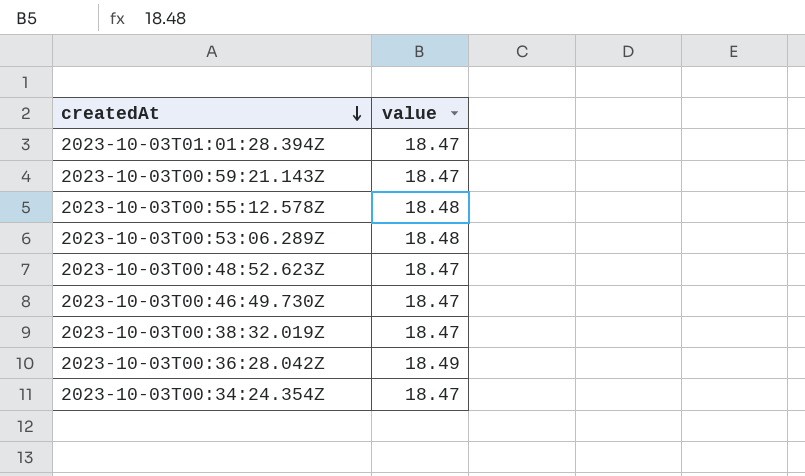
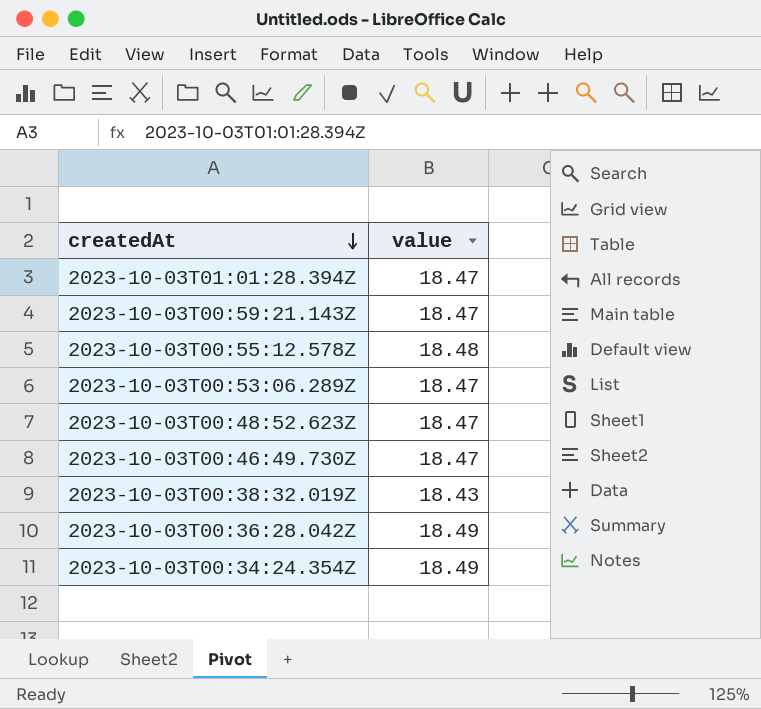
2023-10-03T00:53:06.289Z | value: 18.48 -> 18.47
2023-10-03T00:38:32.019Z | value: 18.47 -> 18.43
2023-10-03T00:34:24.354Z | value: 18.47 -> 18.49

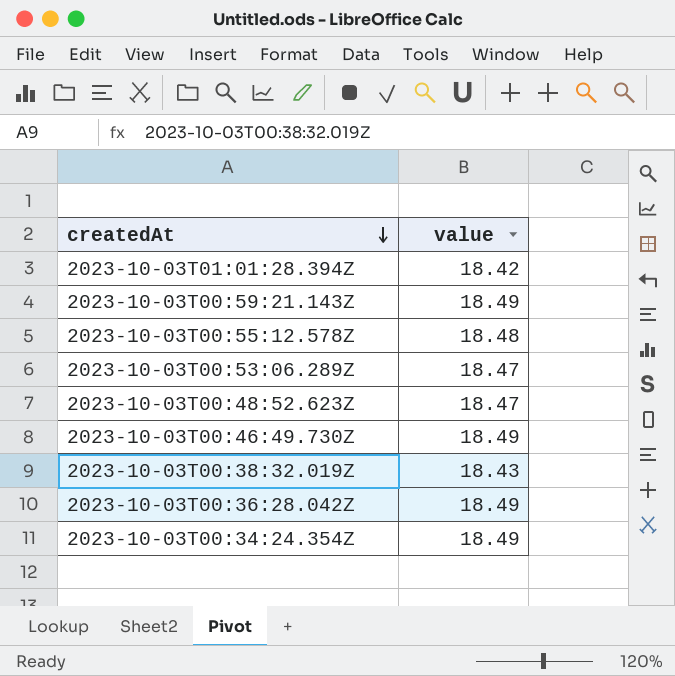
2023-10-03T01:01:28.394Z | value: 18.47 -> 18.42
2023-10-03T00:59:21.143Z | value: 18.47 -> 18.49
2023-10-03T00:46:49.730Z | value: 18.47 -> 18.49

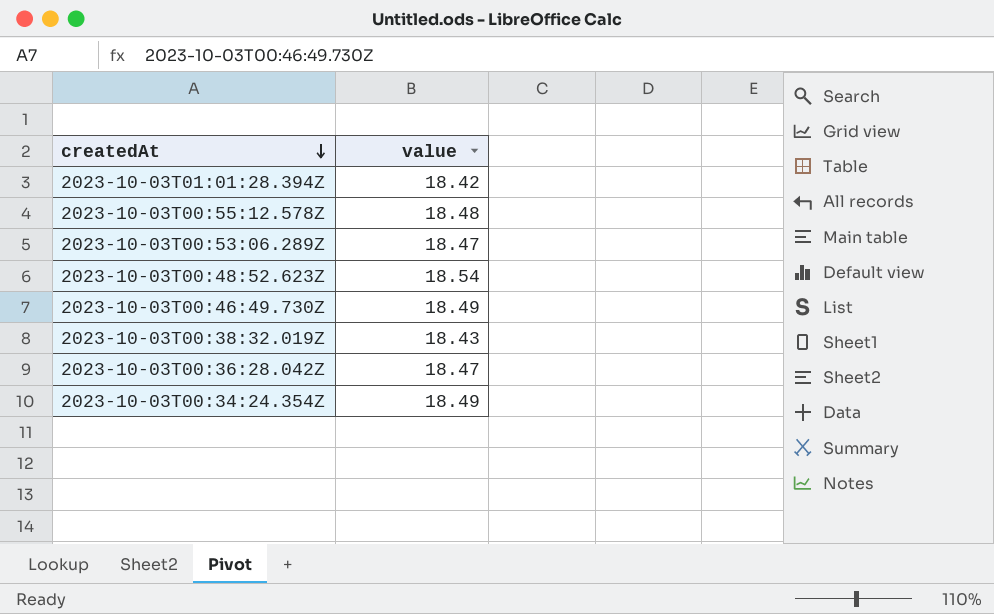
row 2023-10-03T00:59:21.143Z: 18.49 -> none
2023-10-03T00:48:52.623Z | value: 18.47 -> 18.54
2023-10-03T00:36:28.042Z | value: 18.49 -> 18.47

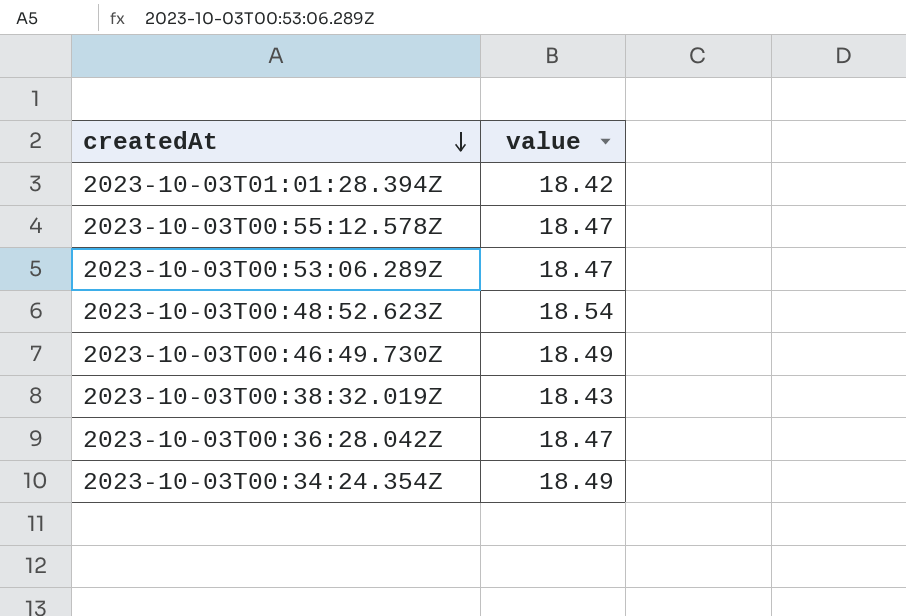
2023-10-03T00:55:12.578Z | value: 18.48 -> 18.47

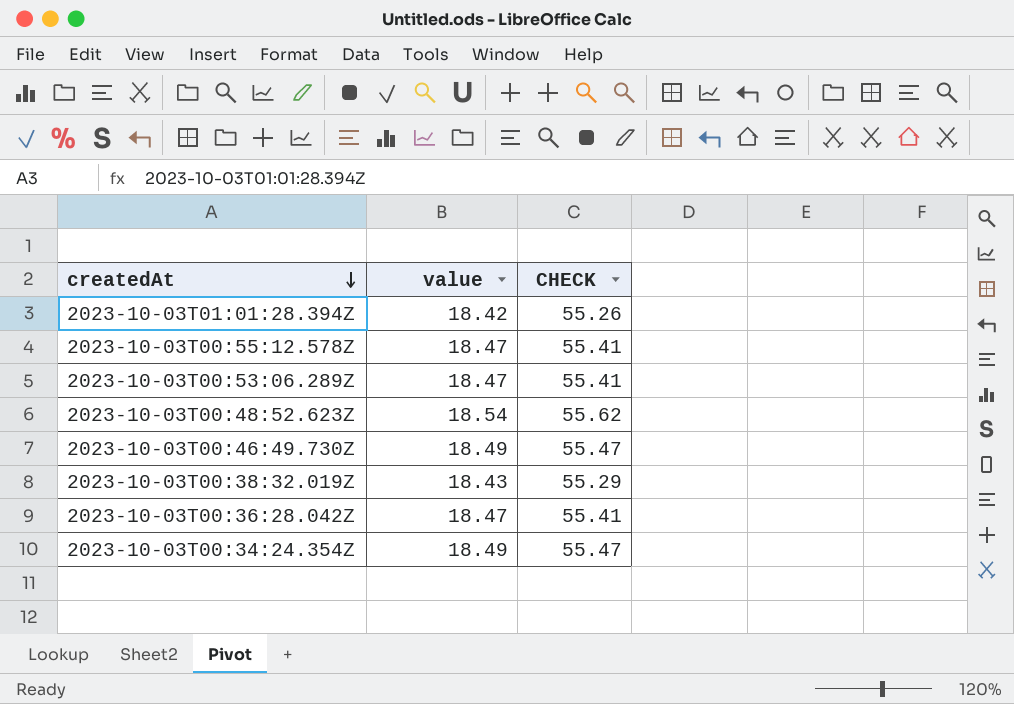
column CHECK | formula: none -> [value] * 3

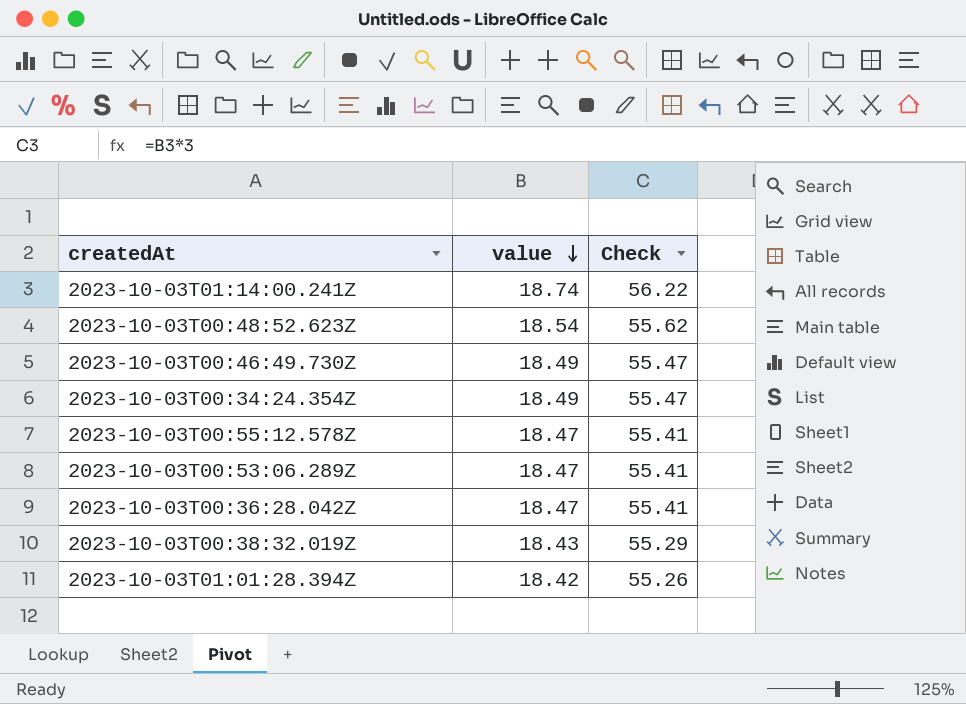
row order: createdAt descending -> value descending
column name: CHECK -> Check
row 2023-10-03T01:14:00.241Z: none -> 18.74 | 56.22

